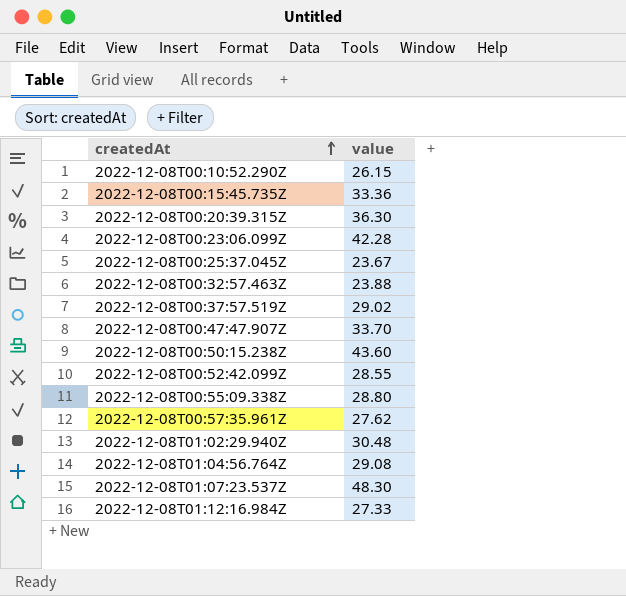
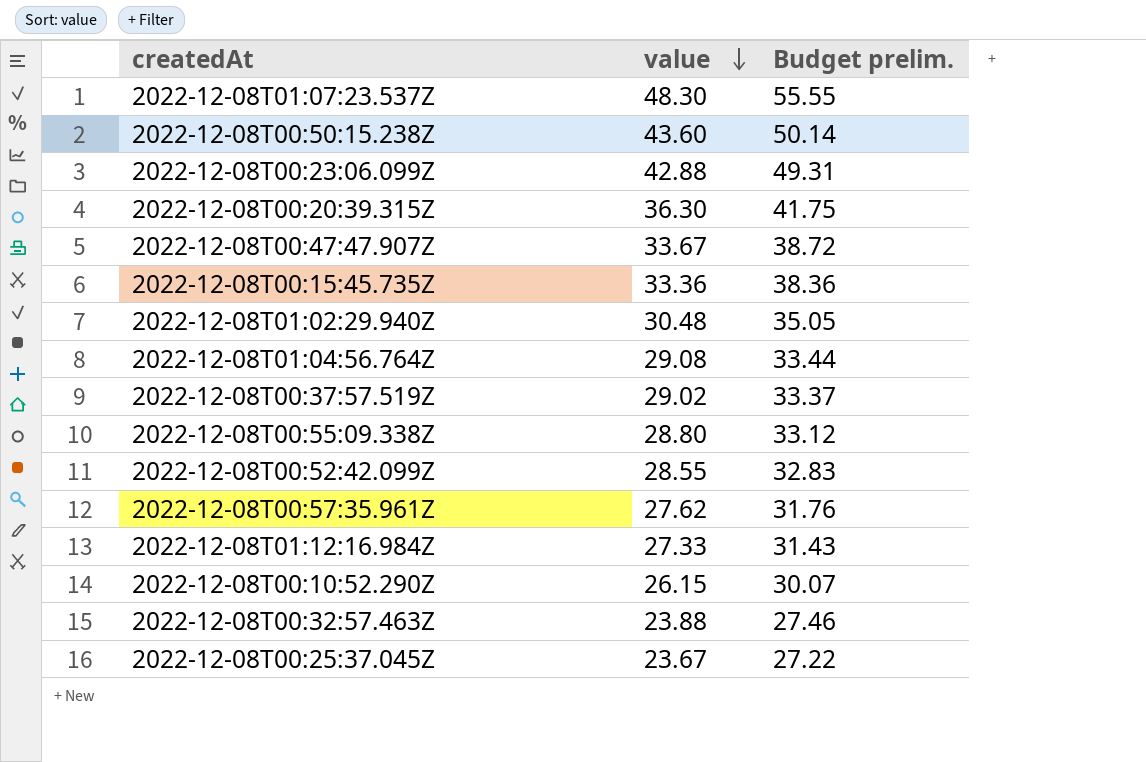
row order: createdAt ascending -> value descending
column Budget prelim. | formula: none -> [value] * 1.15
2022-12-08T00:23:06.099Z | value: 42.28 -> 42.88
2022-12-08T00:47:47.907Z | value: 33.70 -> 33.67

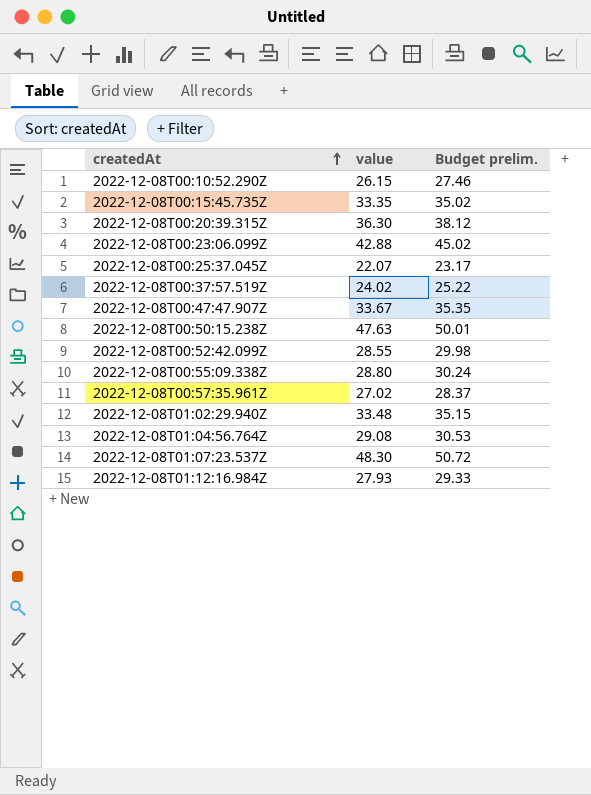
row order: value descending -> createdAt ascending
column Budget prelim. | formula: [value] * 1.15 -> [value] * 1.05
row 2022-12-08T00:32:57.463Z: 23.88 | 27.46 -> none
2022-12-08T00:15:45.735Z | value: 33.36 -> 33.35
2022-12-08T00:25:37.045Z | value: 23.67 -> 22.07
2022-12-08T00:37:57.519Z | value: 29.02 -> 24.02
2022-12-08T00:50:15.238Z | value: 43.60 -> 47.63
2022-12-08T00:57:35.961Z | value: 27.62 -> 27.02
2022-12-08T01:02:29.940Z | value: 30.48 -> 33.48
2022-12-08T01:12:16.984Z | value: 27.33 -> 27.93

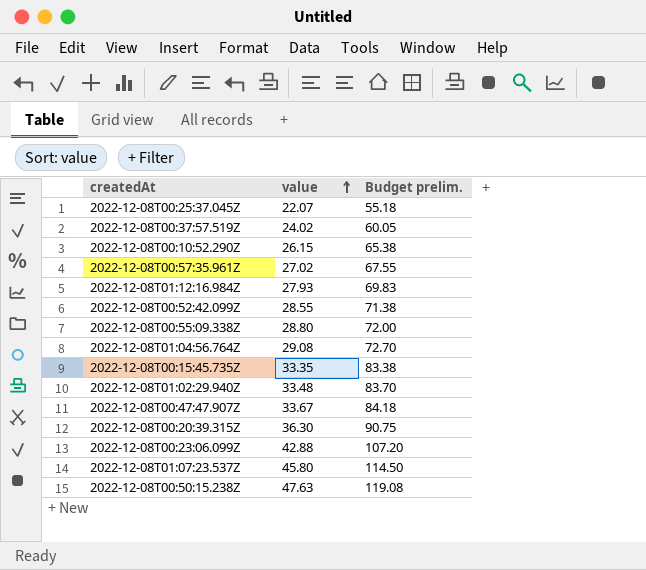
row order: createdAt ascending -> value ascending
column Budget prelim. | formula: [value] * 1.05 -> [value] * 2.5
2022-12-08T01:07:23.537Z | value: 48.30 -> 45.80

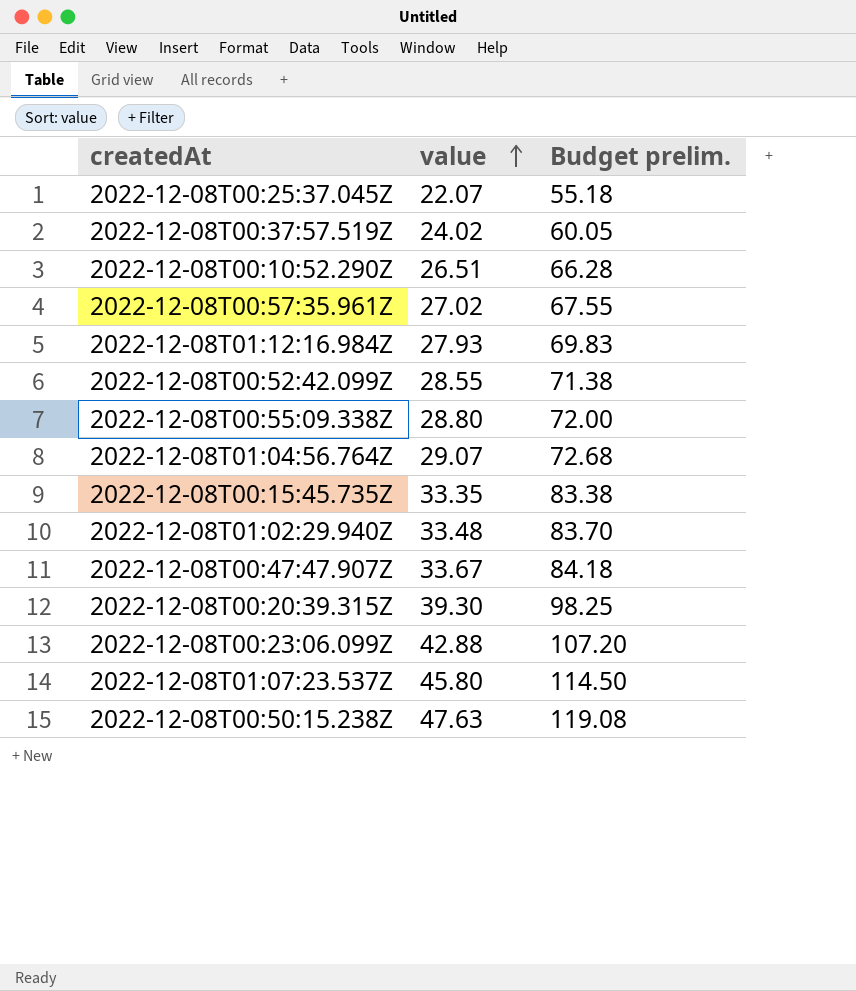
2022-12-08T00:10:52.290Z | value: 26.15 -> 26.51
2022-12-08T00:10:52.290Z | Budget prelim.: 65.38 -> 66.28
2022-12-08T01:04:56.764Z | value: 29.08 -> 29.07
2022-12-08T01:04:56.764Z | Budget prelim.: 72.70 -> 72.68
2022-12-08T00:20:39.315Z | value: 36.30 -> 39.30
2022-12-08T00:20:39.315Z | Budget prelim.: 90.75 -> 98.25

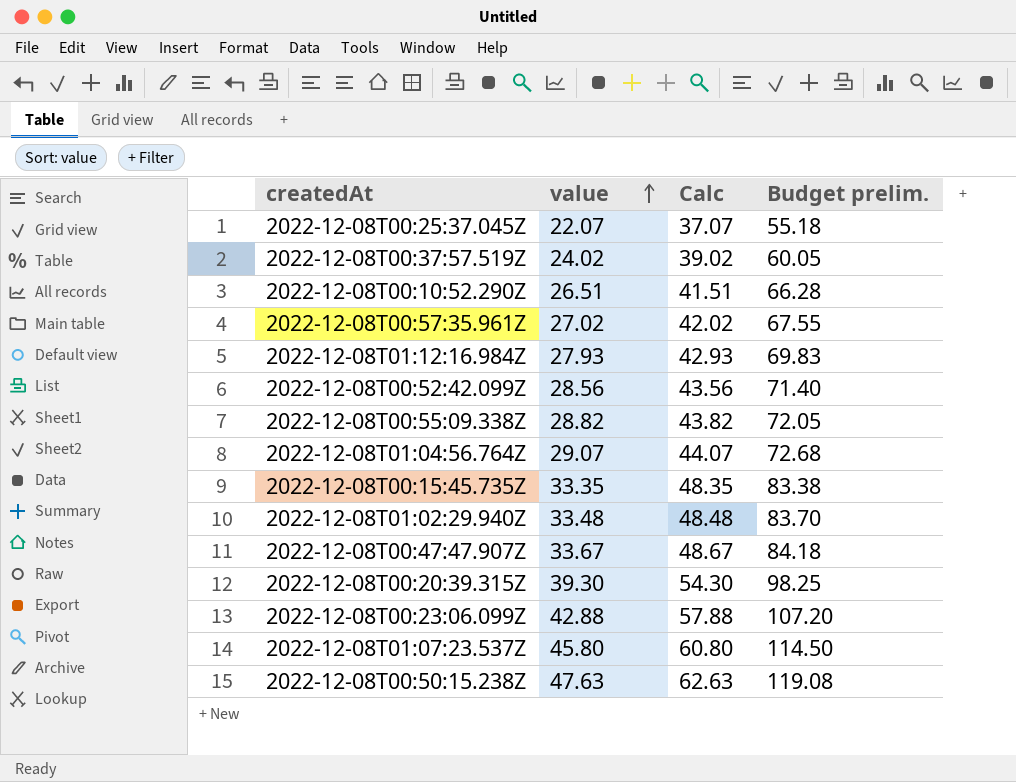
column Calc | formula: none -> [value] + 15
2022-12-08T00:52:42.099Z | value: 28.55 -> 28.56
2022-12-08T00:52:42.099Z | Budget prelim.: 71.38 -> 71.40
2022-12-08T00:55:09.338Z | value: 28.80 -> 28.82
2022-12-08T00:55:09.338Z | Budget prelim.: 72.00 -> 72.05

